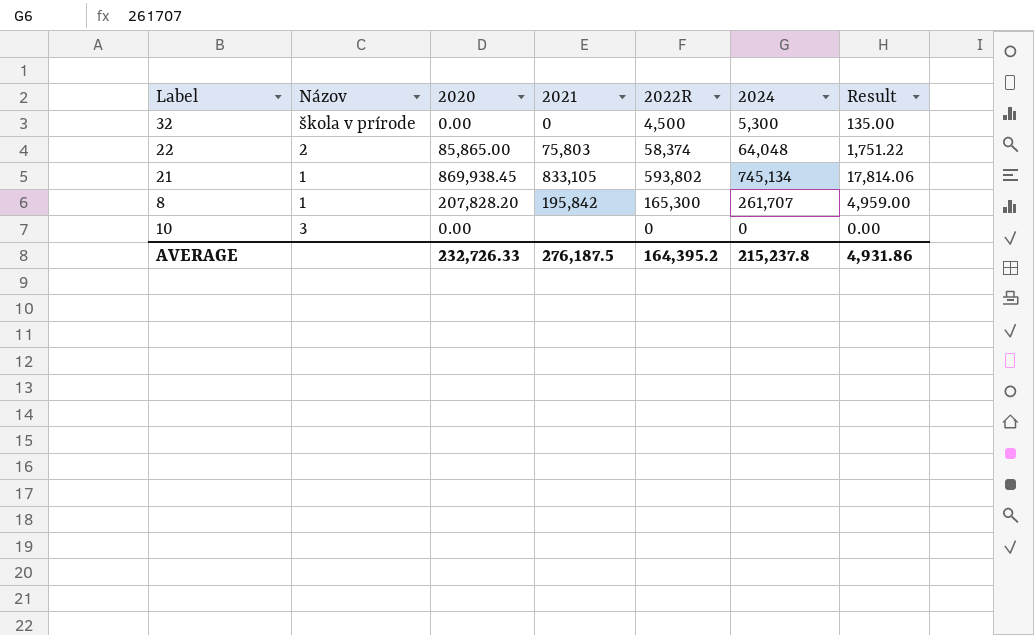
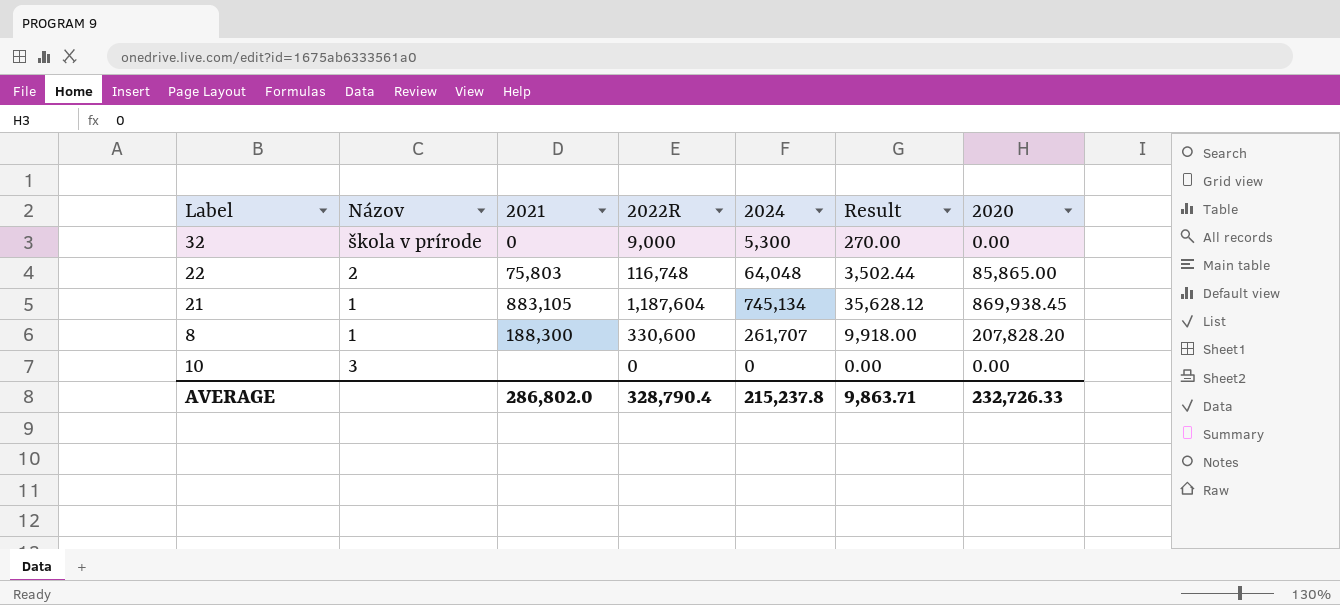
column 2020 | position: 3 -> 7
32 | 2022R: 4,500 -> 9,000
32 | Result: 135.00 -> 270.00
22 | 2022R: 58,374 -> 116,748
22 | Result: 1,751.22 -> 3,502.44
21 | 2021: 833,105 -> 883,105
21 | 2022R: 593,802 -> 1,187,604
21 | Result: 17,814.06 -> 35,628.12
8 | 2021: 195,842 -> 188,300
8 | 2022R: 165,300 -> 330,600
8 | Result: 4,959.00 -> 9,918.00
AVERAGE | 2021: 276,187.5 -> 286,802.0
AVERAGE | 2022R: 164,395.2 -> 328,790.4
AVERAGE | Result: 4,931.86 -> 9,863.71

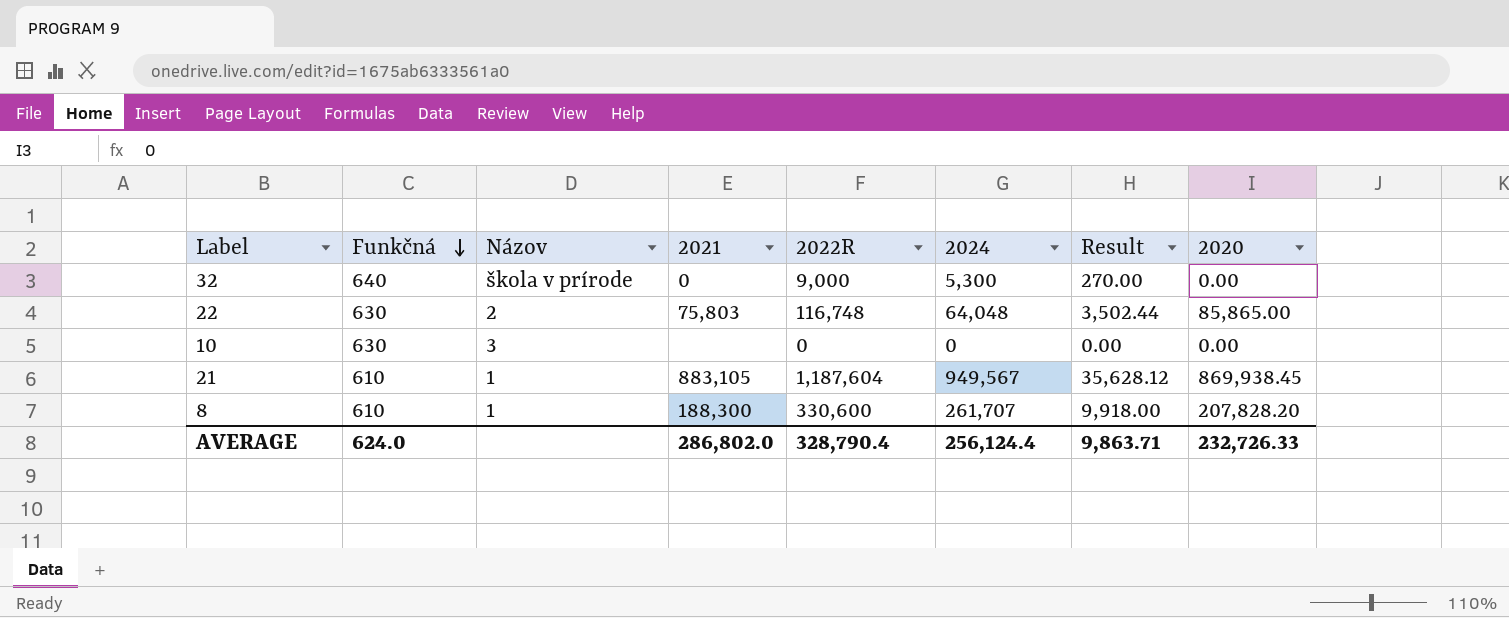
row order: none -> Funkčná descending
column Funkčná | position: none -> 2
21 | 2024: 745,134 -> 949,567
AVERAGE | 2024: 215,237.8 -> 256,124.4

